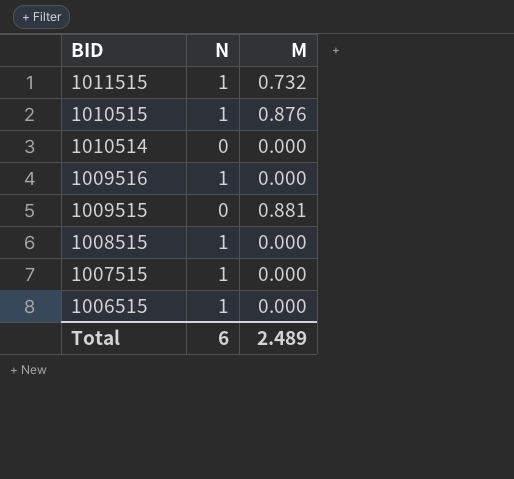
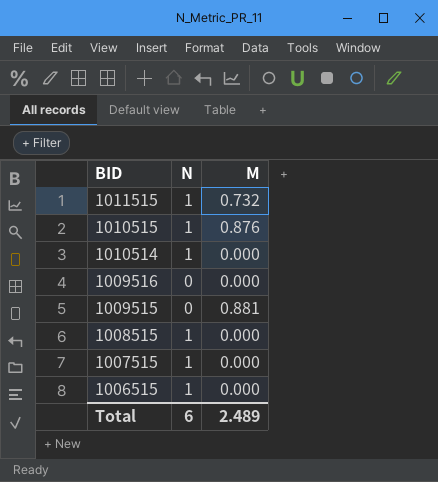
1010514 | N: 0 -> 1
1009516 | N: 1 -> 0

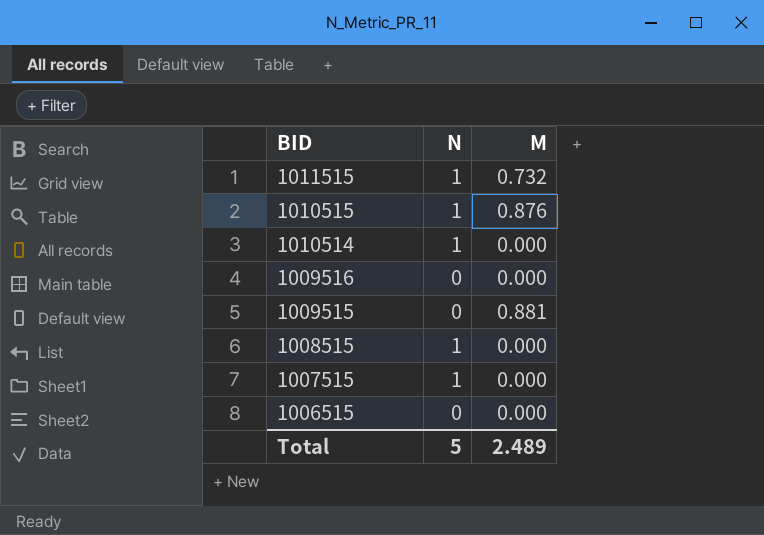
1006515 | N: 1 -> 0
Total | N: 6 -> 5

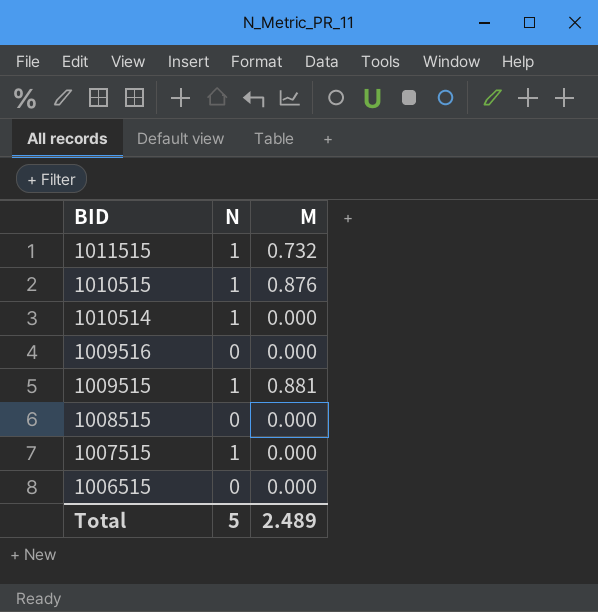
1009515 | N: 0 -> 1
1008515 | N: 1 -> 0

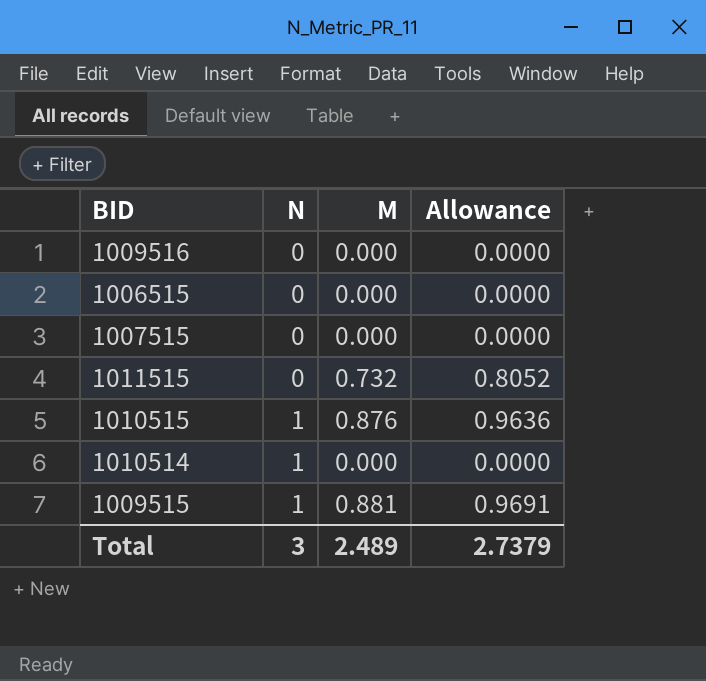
row order: BID descending -> N ascending
column Allowance | formula: none -> [M] * 1.1
row 1008515: 0 | 0.000 -> none
1007515 | N: 1 -> 0
1011515 | N: 1 -> 0
Total | N: 5 -> 3

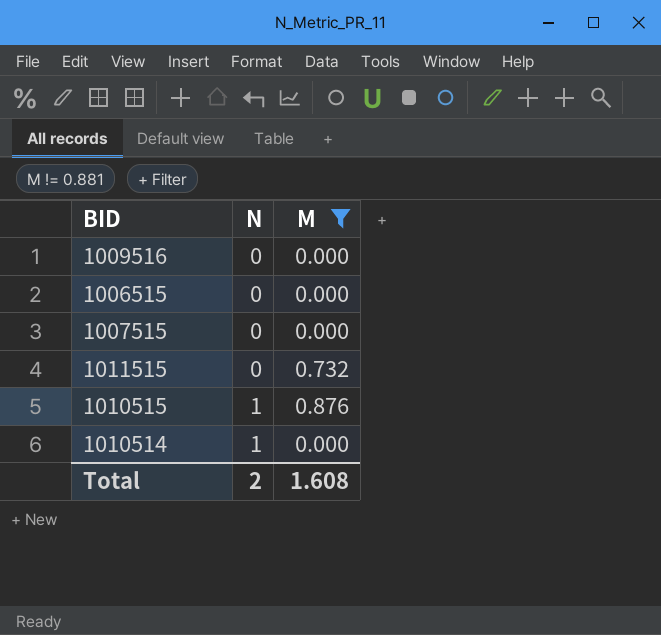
filter: none -> M != 0.881
column Allowance | formula: [M] * 1.1 -> none
Total | N: 3 -> 2
Total | M: 2.489 -> 1.608

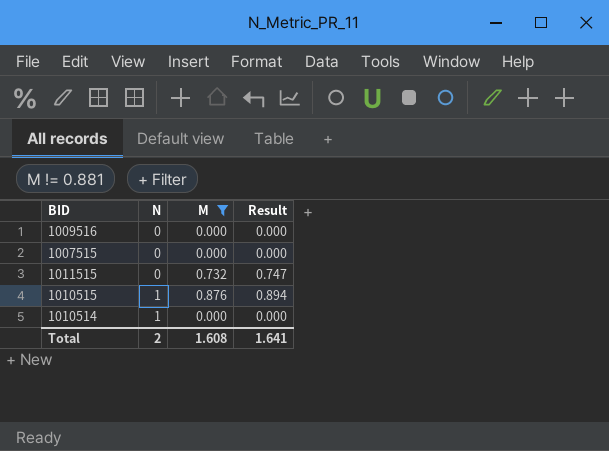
column Result | formula: none -> [M] * 1.02
row 1006515: 0 | 0.000 -> none

